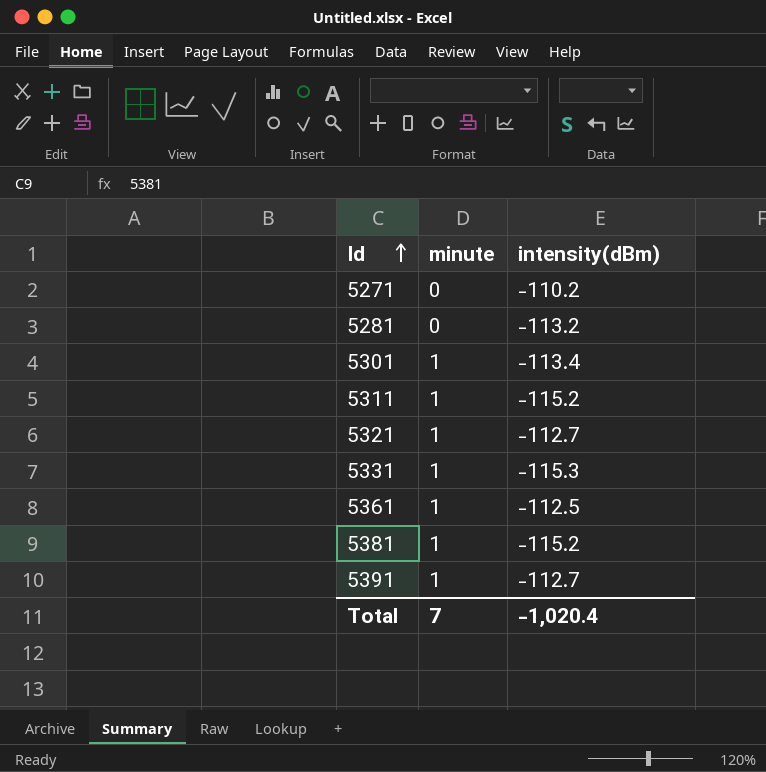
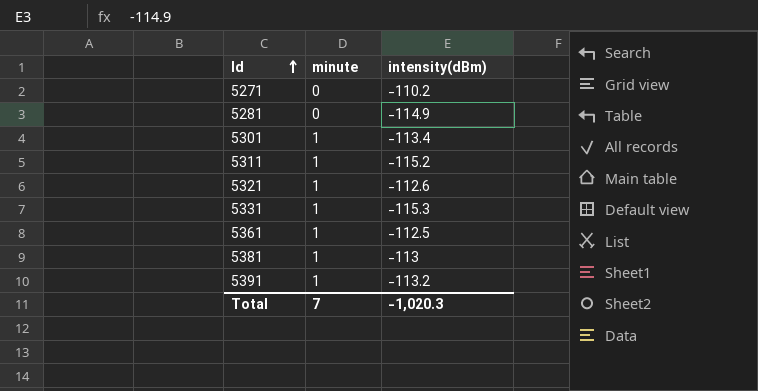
5281 | intensity(dBm): -113.2 -> -114.9
5321 | intensity(dBm): -112.7 -> -112.6
5381 | intensity(dBm): -115.2 -> -113
5391 | intensity(dBm): -112.7 -> -113.2
Total | intensity(dBm): -1,020.4 -> -1,020.3

